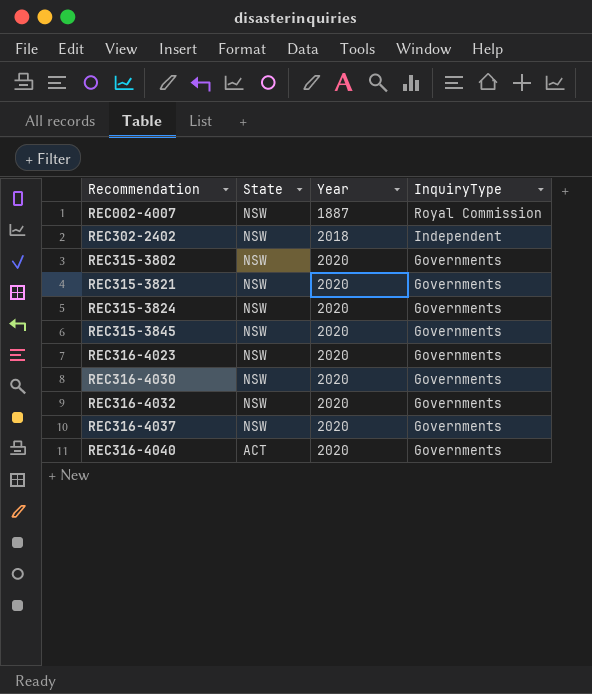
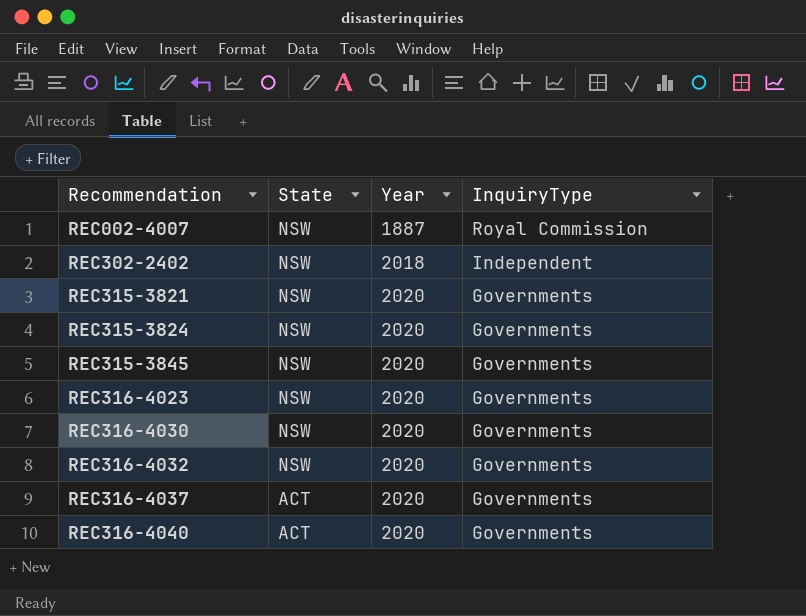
row REC315-3802: NSW | 2020 | Governments -> none
REC316-4037 | State: NSW -> ACT

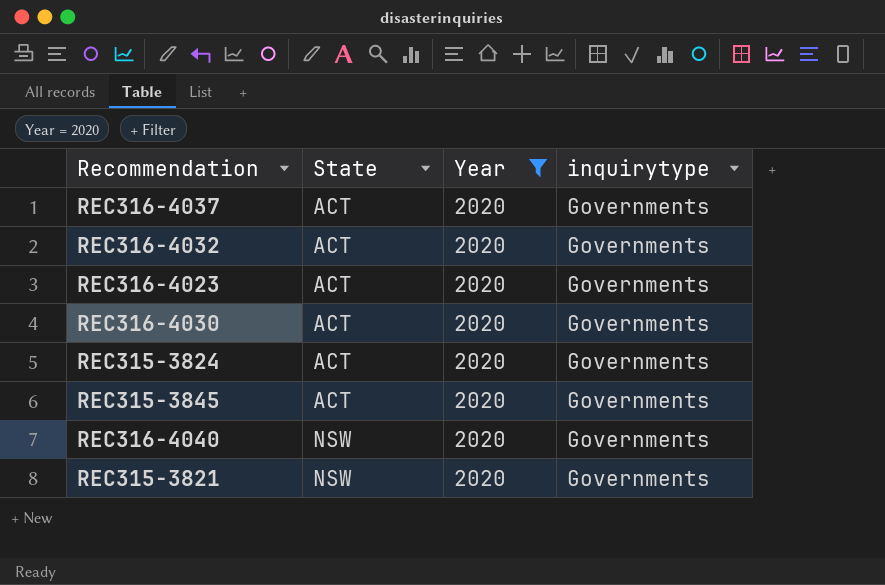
filter: none -> Year = 2020
row order: Recommendation ascending -> State ascending
column name: InquiryType -> inquirytype
REC316-4032 | State: NSW -> ACT
REC316-4023 | State: NSW -> ACT
REC316-4030 | State: NSW -> ACT
REC315-3824 | State: NSW -> ACT
REC315-3845 | State: NSW -> ACT
REC316-4040 | State: ACT -> NSW

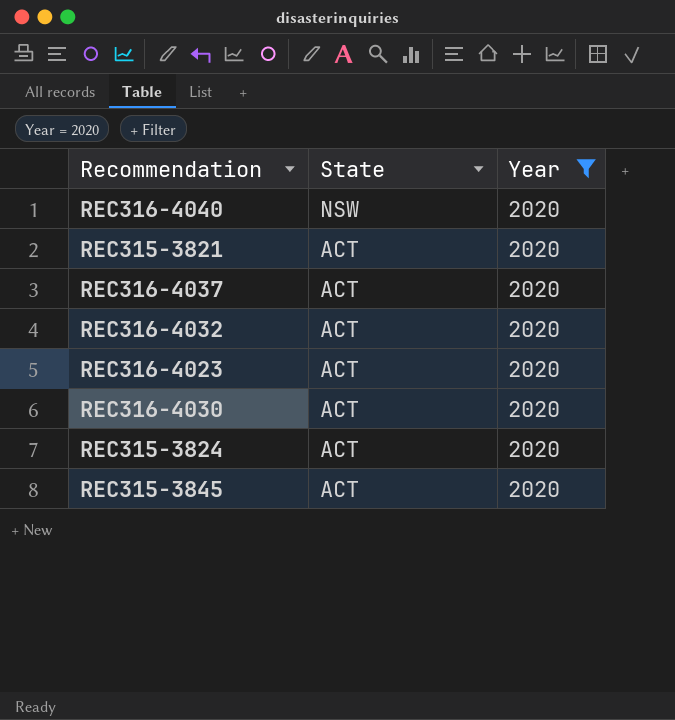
row order: State ascending -> State descending
column inquirytype | position: 4 -> none
REC315-3821 | State: NSW -> ACT

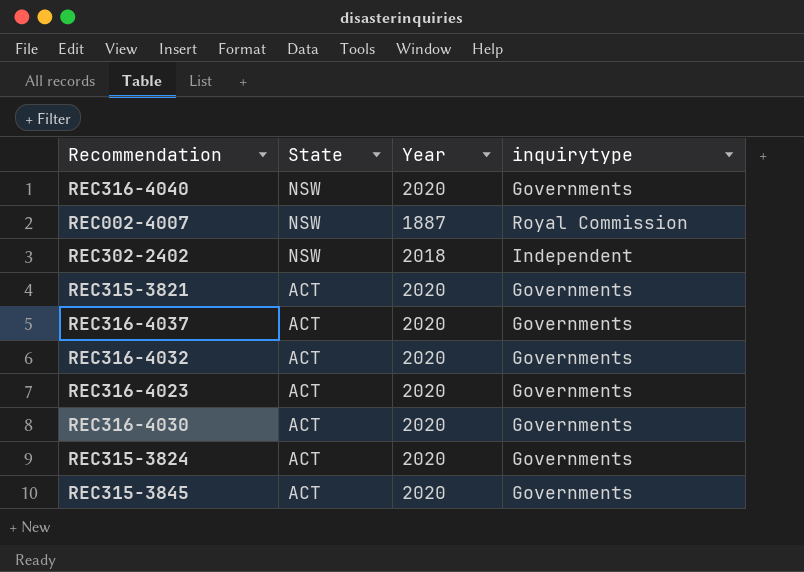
filter: Year = 2020 -> none
column inquirytype | position: none -> 4

